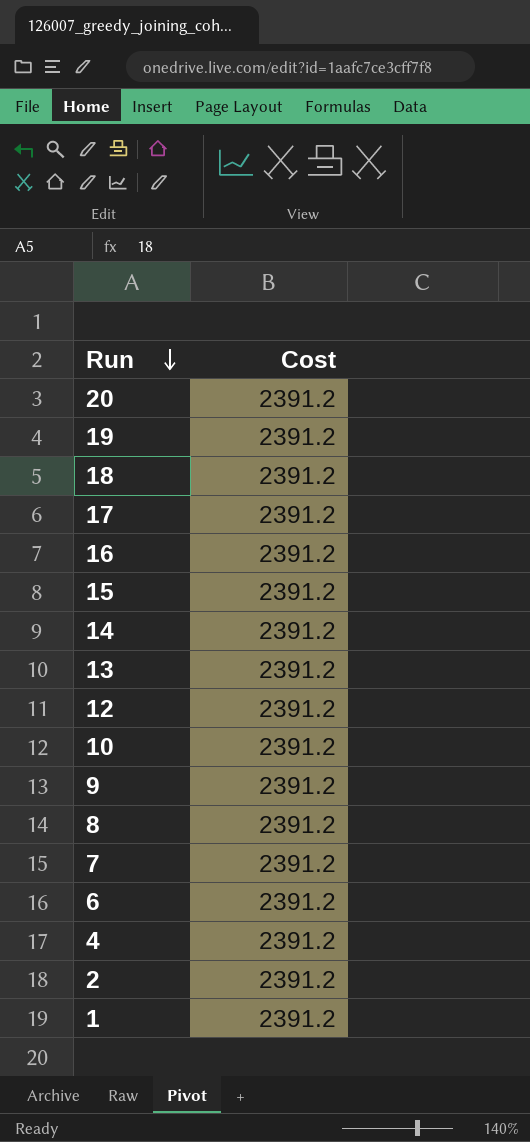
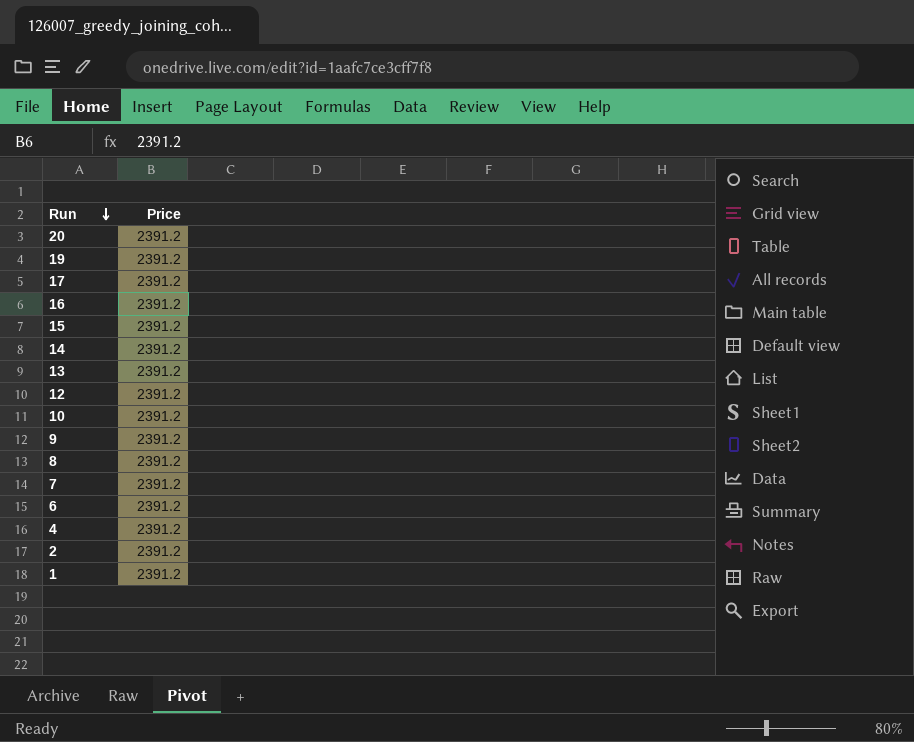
column name: Cost -> Price
row 18: 2391.2 -> none

